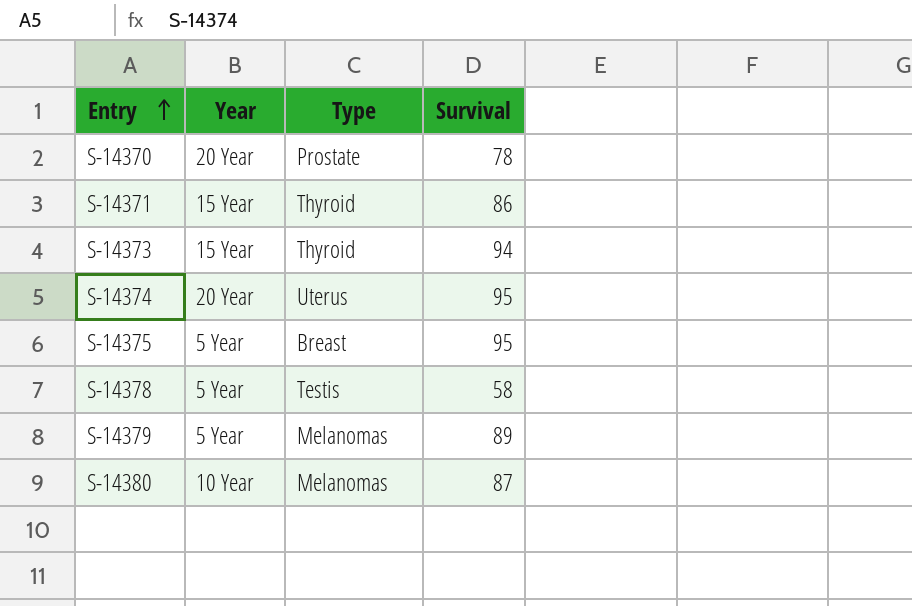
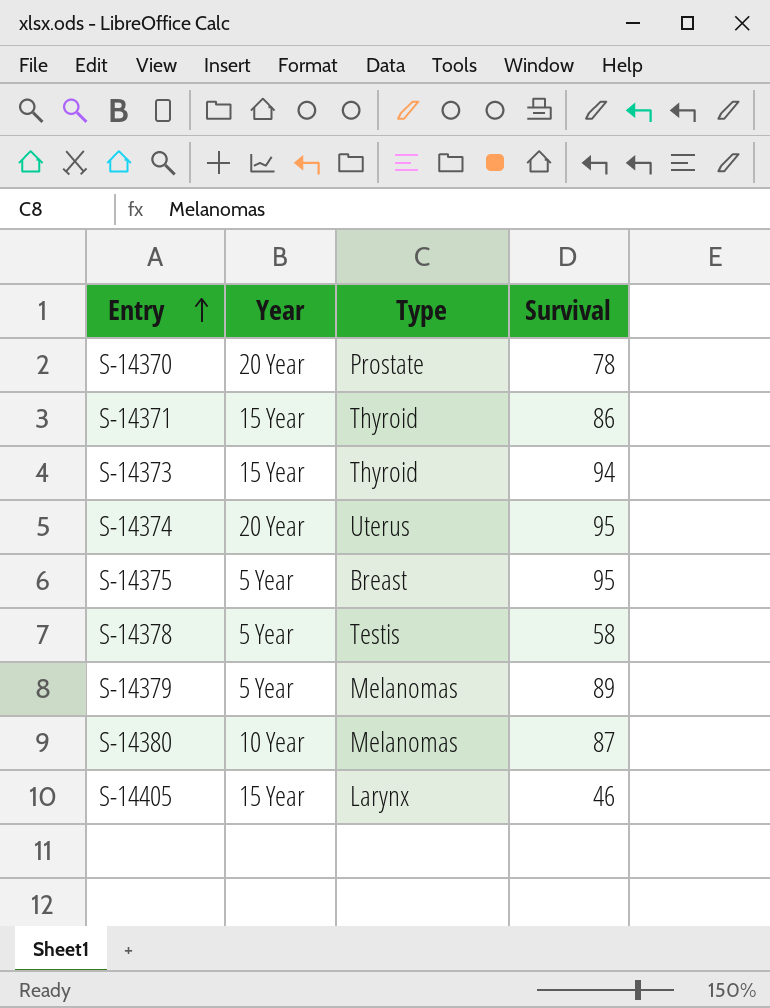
row S-14405: none -> 15 Year | Larynx | 46

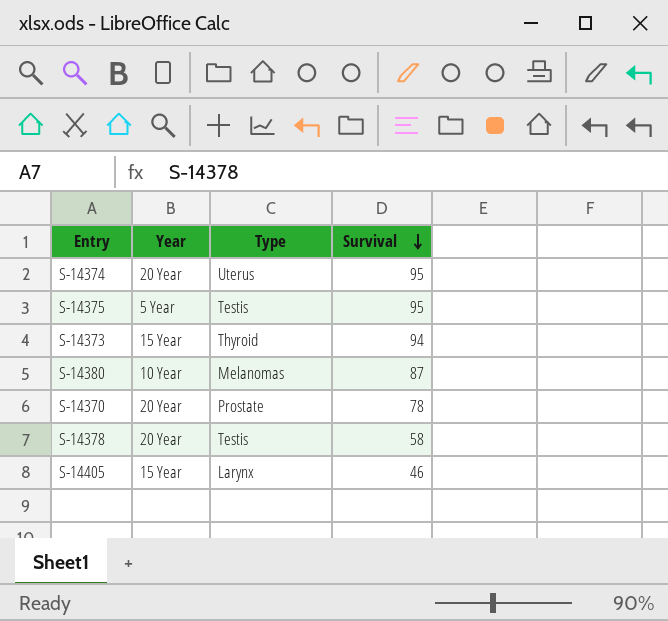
row order: Entry ascending -> Survival descending
row S-14371: 15 Year | Thyroid | 86 -> none
row S-14379: 5 Year | Melanomas | 89 -> none
S-14375 | Type: Breast -> Testis
S-14378 | Year: 5 Year -> 20 Year

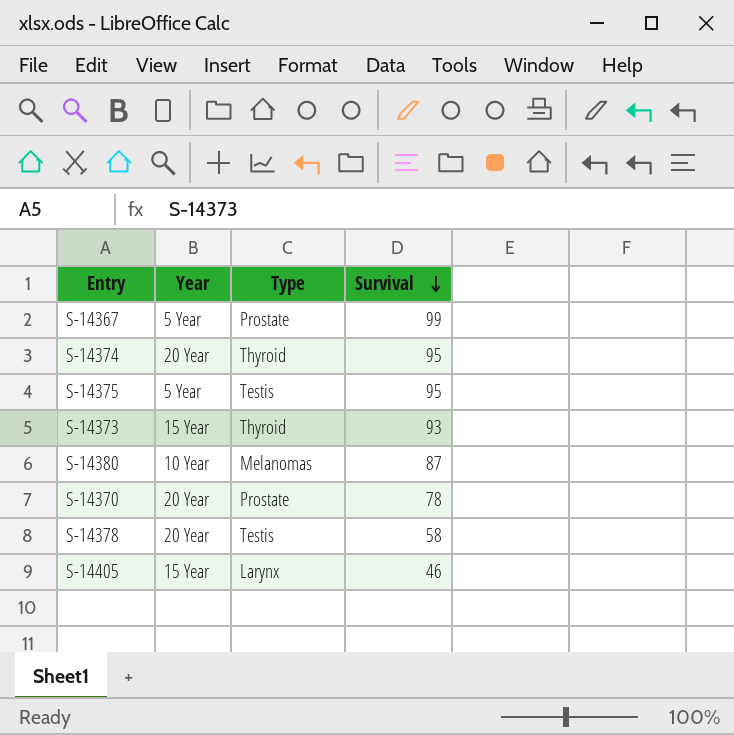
row S-14367: none -> 5 Year | Prostate | 99
S-14374 | Type: Uterus -> Thyroid
S-14373 | Survival: 94 -> 93

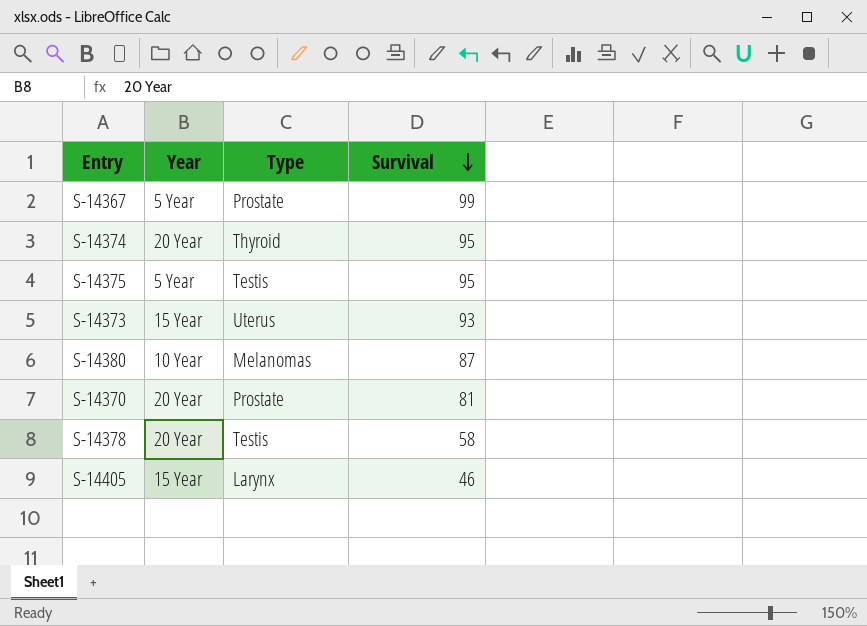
S-14373 | Type: Thyroid -> Uterus
S-14370 | Survival: 78 -> 81

